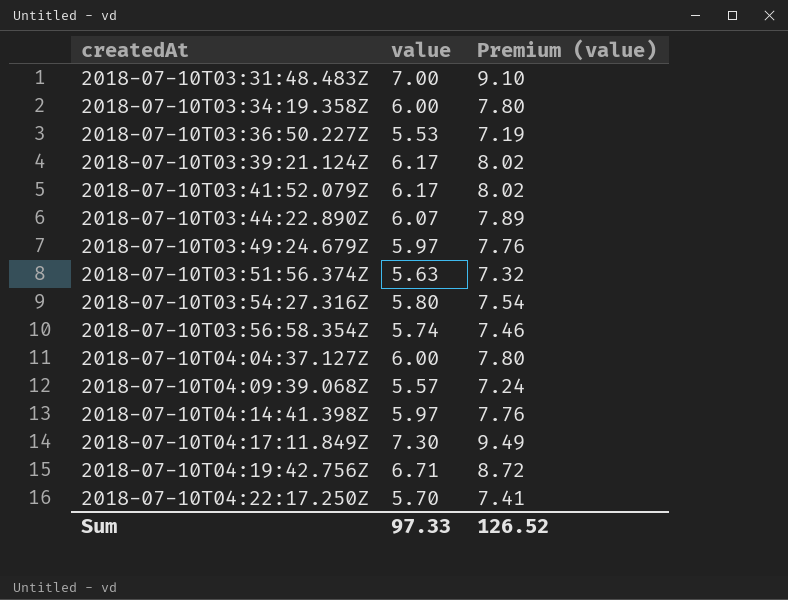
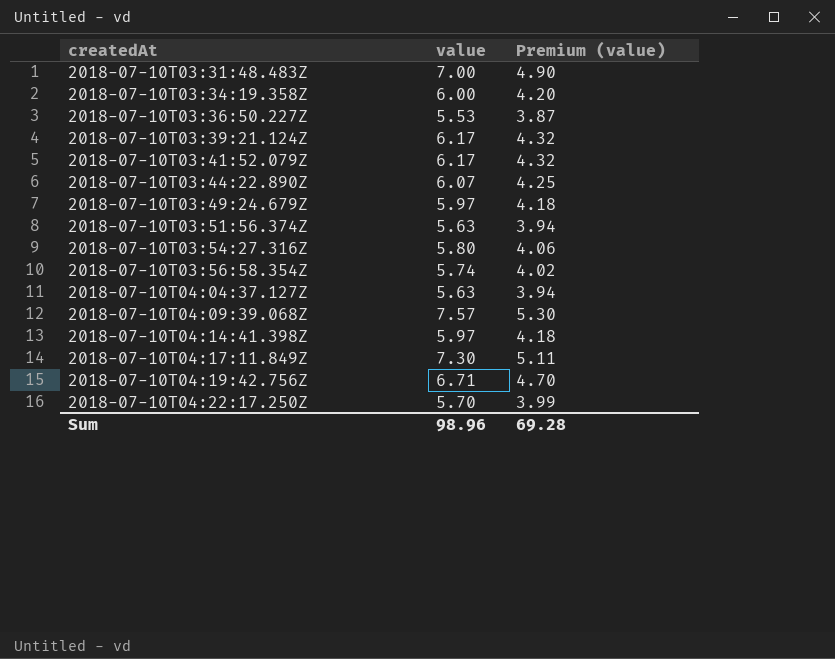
column Premium (value) | formula: [value] * 1.3 -> [value] * 0.7
2018-07-10T04:04:37.127Z | value: 6.00 -> 5.63
2018-07-10T04:09:39.068Z | value: 5.57 -> 7.57
Sum | value: 97.33 -> 98.96
Sum | Premium (value): 126.52 -> 69.28

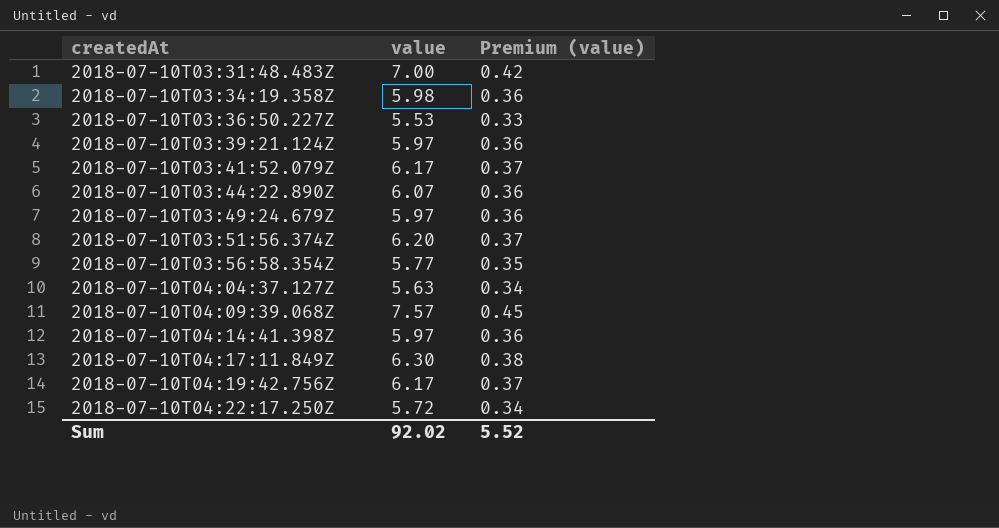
column Premium (value) | formula: [value] * 0.7 -> [value] * 0.06
row 2018-07-10T03:54:27.316Z: 5.80 | 4.06 -> none
2018-07-10T03:34:19.358Z | value: 6.00 -> 5.98
2018-07-10T03:39:21.124Z | value: 6.17 -> 5.97
2018-07-10T03:51:56.374Z | value: 5.63 -> 6.20
2018-07-10T03:56:58.354Z | value: 5.74 -> 5.77
2018-07-10T04:17:11.849Z | value: 7.30 -> 6.30
2018-07-10T04:19:42.756Z | value: 6.71 -> 6.17
2018-07-10T04:22:17.250Z | value: 5.70 -> 5.72
Sum | value: 98.96 -> 92.02
Sum | Premium (value): 69.28 -> 5.52

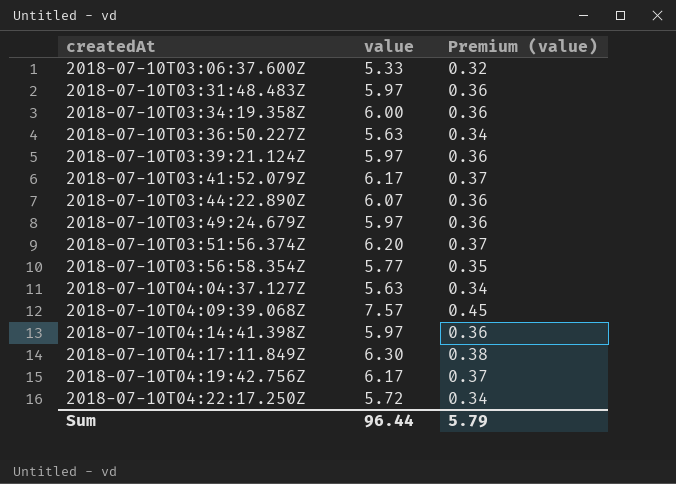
row 2018-07-10T03:06:37.600Z: none -> 5.33 | 0.32
2018-07-10T03:31:48.483Z | value: 7.00 -> 5.97
2018-07-10T03:31:48.483Z | Premium (value): 0.42 -> 0.36
2018-07-10T03:34:19.358Z | value: 5.98 -> 6.00
2018-07-10T03:36:50.227Z | value: 5.53 -> 5.63
2018-07-10T03:36:50.227Z | Premium (value): 0.33 -> 0.34
Sum | value: 92.02 -> 96.44
Sum | Premium (value): 5.52 -> 5.79

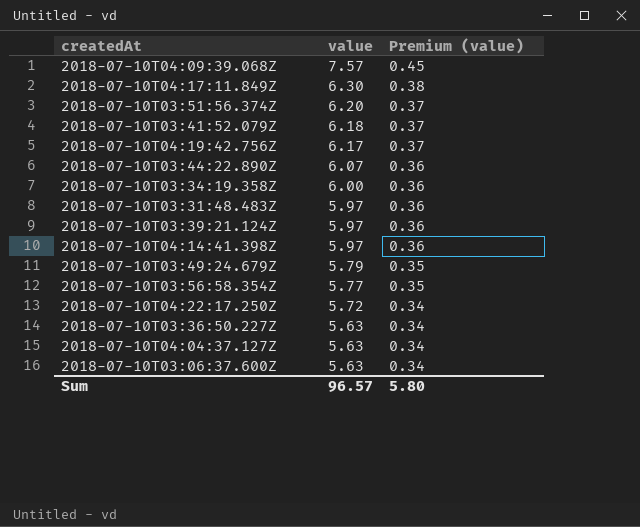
row order: createdAt ascending -> value descending
2018-07-10T03:41:52.079Z | value: 6.17 -> 6.18
2018-07-10T03:49:24.679Z | value: 5.97 -> 5.79
2018-07-10T03:49:24.679Z | Premium (value): 0.36 -> 0.35
2018-07-10T03:06:37.600Z | value: 5.33 -> 5.63
2018-07-10T03:06:37.600Z | Premium (value): 0.32 -> 0.34
Sum | value: 96.44 -> 96.57
Sum | Premium (value): 5.79 -> 5.80

